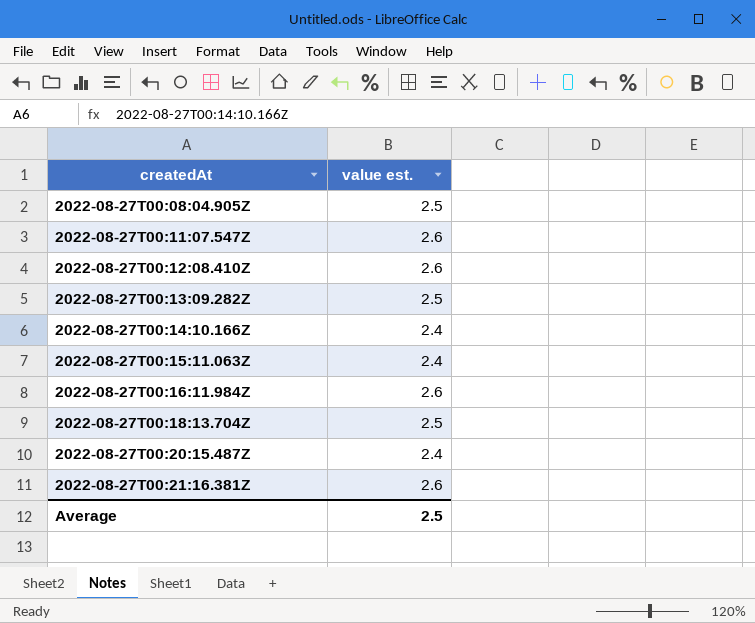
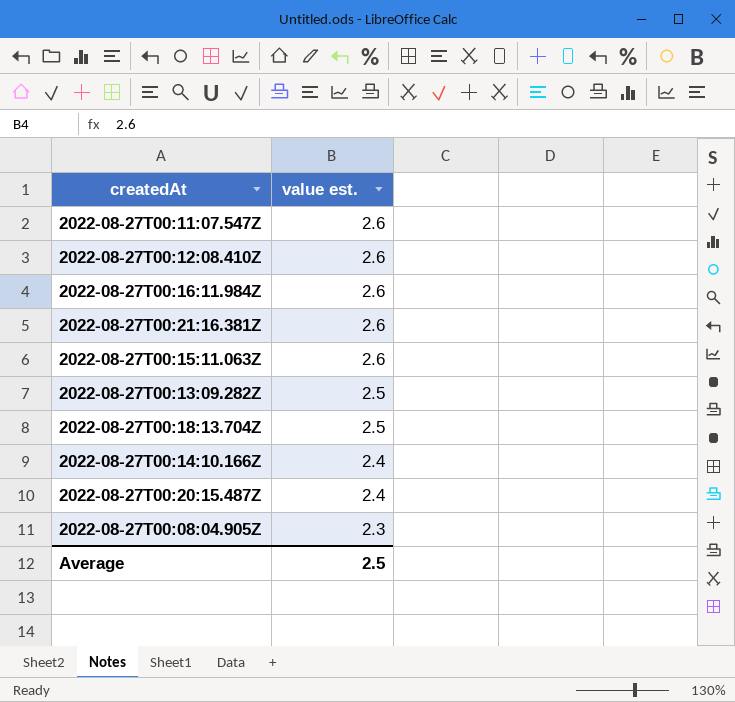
row order: createdAt ascending -> value est. descending
2022-08-27T00:15:11.063Z | value est.: 2.4 -> 2.6
2022-08-27T00:08:04.905Z | value est.: 2.5 -> 2.3

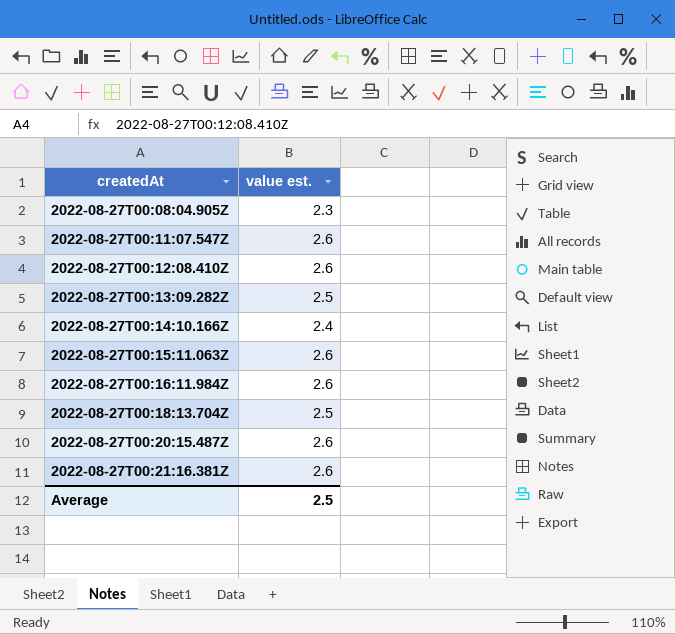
row order: value est. descending -> createdAt ascending
2022-08-27T00:20:15.487Z | value est.: 2.4 -> 2.6

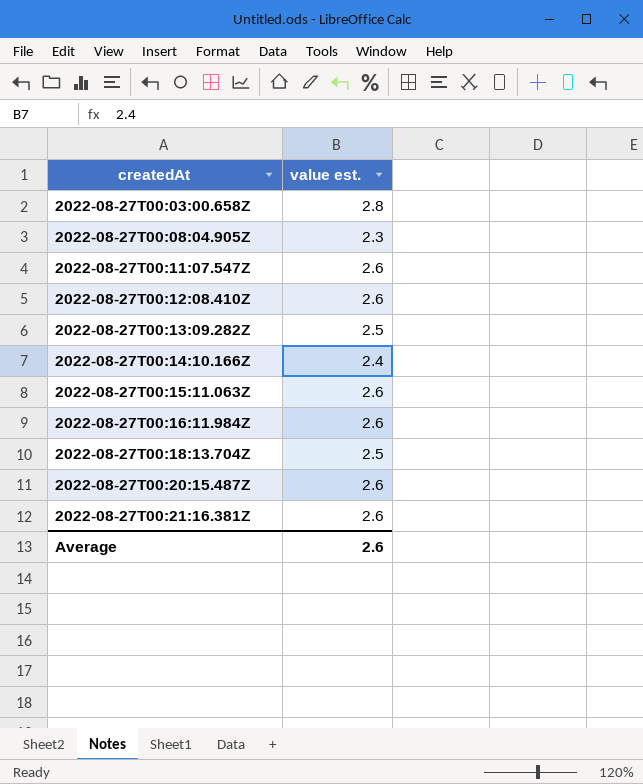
row 2022-08-27T00:03:00.658Z: none -> 2.8
Average | value est.: 2.5 -> 2.6

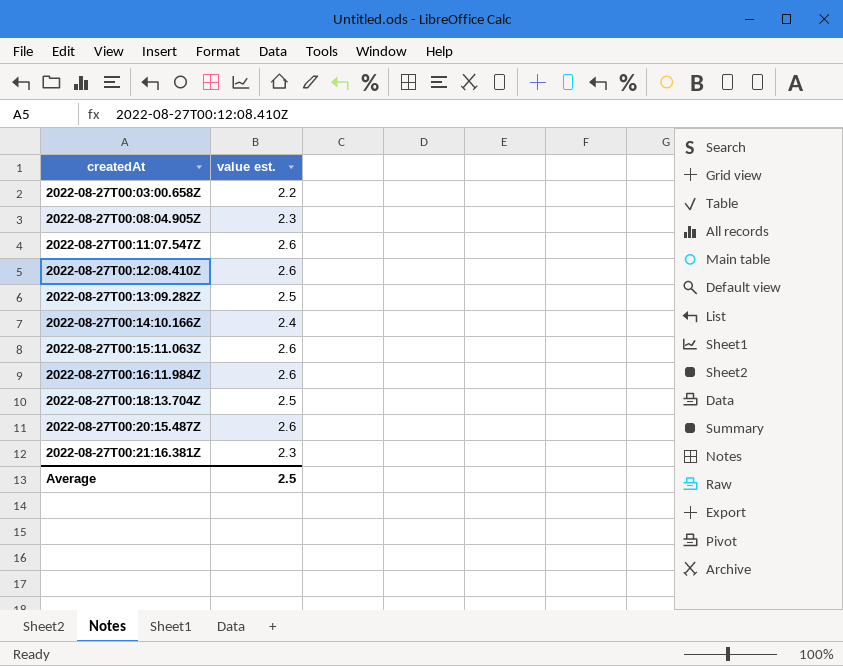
2022-08-27T00:03:00.658Z | value est.: 2.8 -> 2.2
2022-08-27T00:21:16.381Z | value est.: 2.6 -> 2.3
Average | value est.: 2.6 -> 2.5

